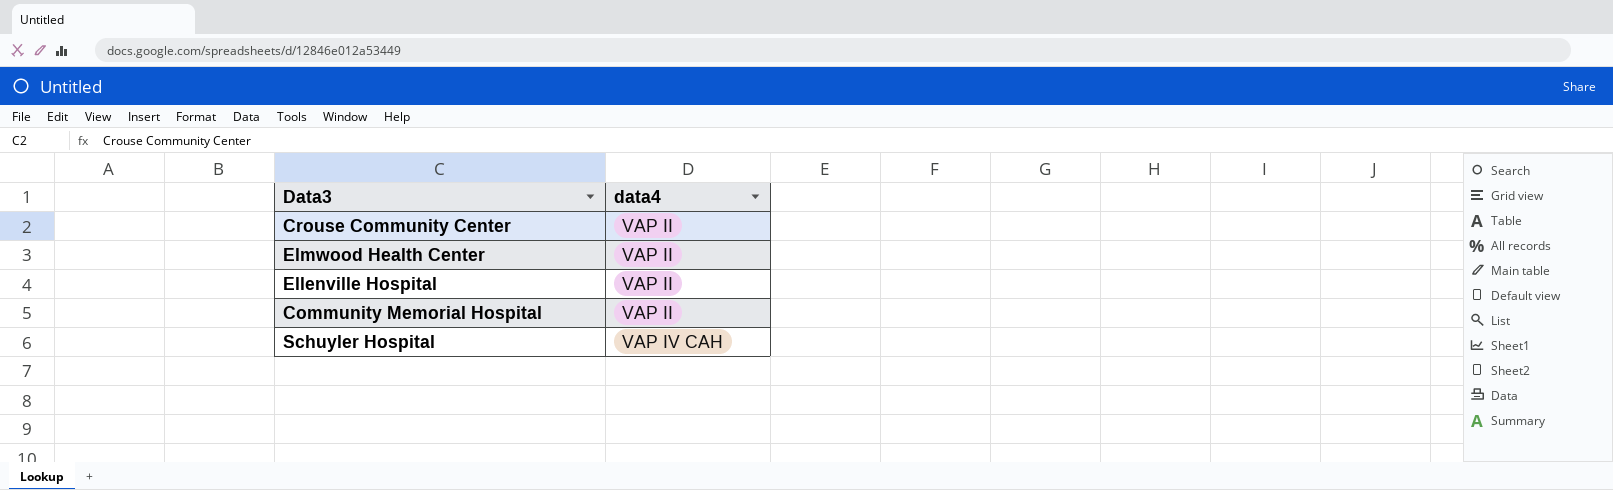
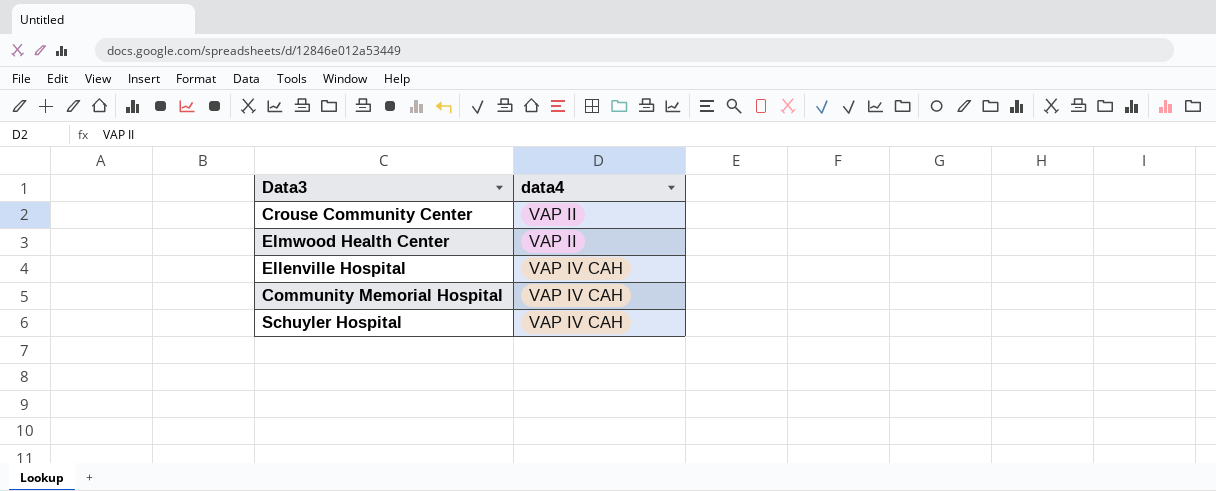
Ellenville Hospital | data4: VAP II -> VAP IV CAH
Community Memorial Hospital | data4: VAP II -> VAP IV CAH

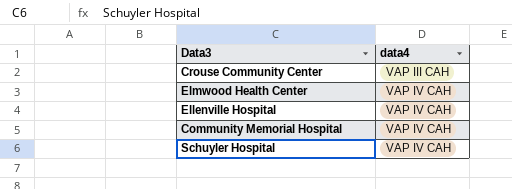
Crouse Community Center | data4: VAP II -> VAP III CAH
Elmwood Health Center | data4: VAP II -> VAP IV CAH

